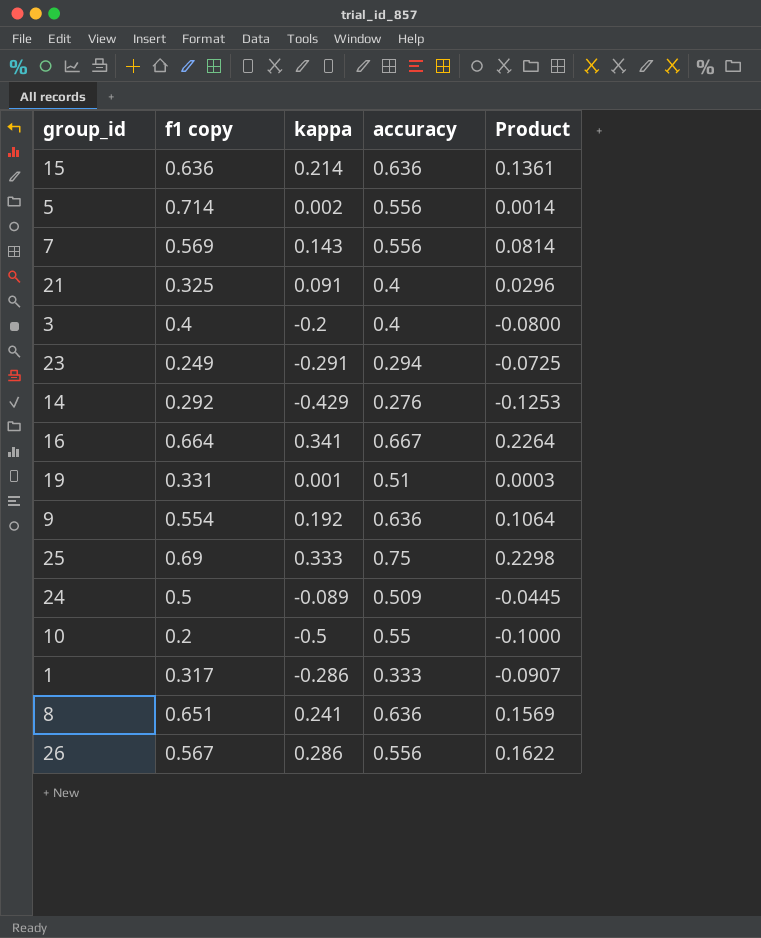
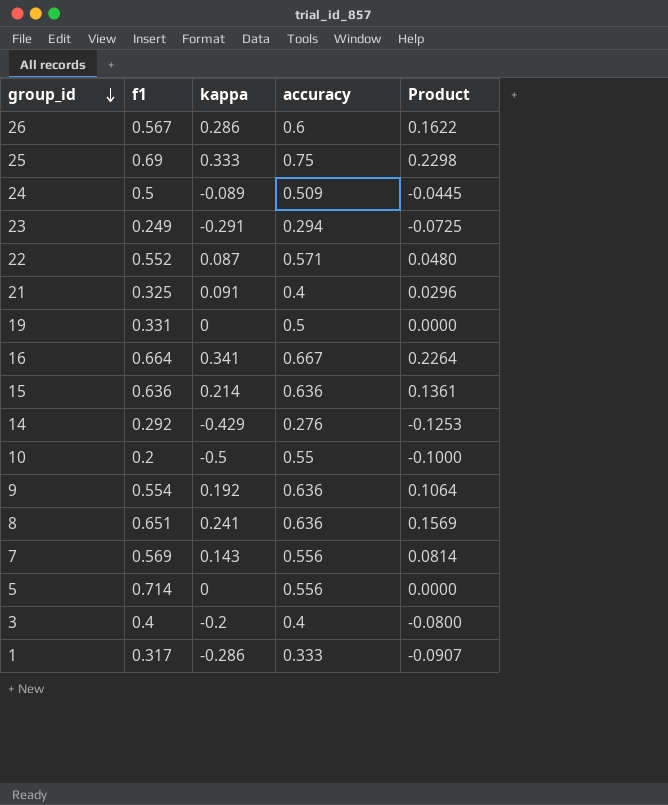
row order: none -> group_id descending
column name: f1 copy -> f1
26 | accuracy: 0.556 -> 0.6
row 22: none -> 0.552 | 0.087 | 0.571 | 0.0480
19 | kappa: 0.001 -> 0
19 | accuracy: 0.51 -> 0.5
19 | Product: 0.0003 -> 0.0000
5 | kappa: 0.002 -> 0
5 | Product: 0.0014 -> 0.0000

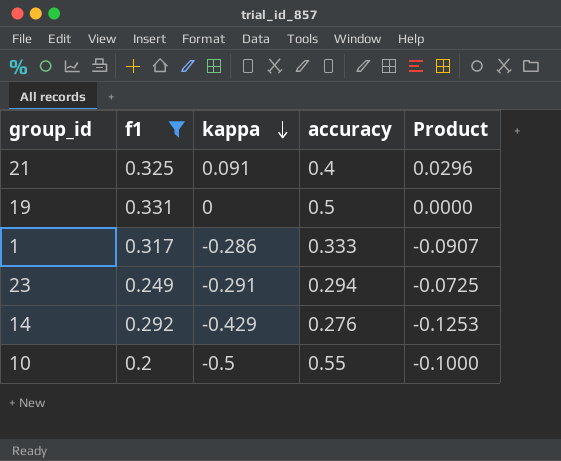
filter: none -> f1 <= 0.331
row order: group_id descending -> kappa descending

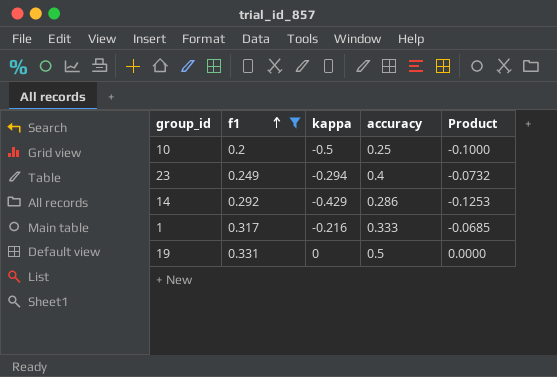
row order: kappa descending -> f1 ascending
row 21: 0.325 | 0.091 | 0.4 | 0.0296 -> none
10 | accuracy: 0.55 -> 0.25
23 | kappa: -0.291 -> -0.294
23 | accuracy: 0.294 -> 0.4
23 | Product: -0.0725 -> -0.0732
14 | accuracy: 0.276 -> 0.286
1 | kappa: -0.286 -> -0.216
1 | Product: -0.0907 -> -0.0685

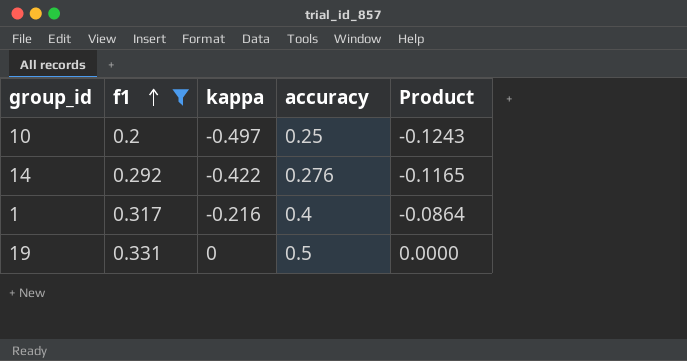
column Product | formula: [f1] * [kappa] -> [kappa] * [accuracy]
row 23: 0.249 | -0.294 | 0.4 | -0.0732 -> none
10 | kappa: -0.5 -> -0.497
14 | kappa: -0.429 -> -0.422
14 | accuracy: 0.286 -> 0.276
1 | accuracy: 0.333 -> 0.4

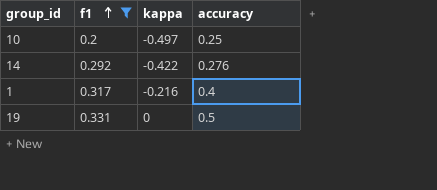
column Product | formula: [kappa] * [accuracy] -> none

